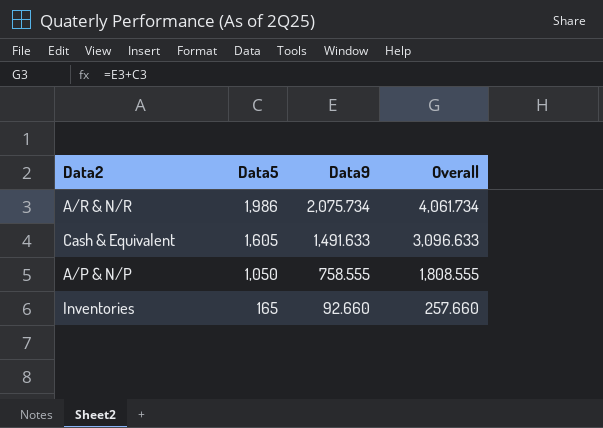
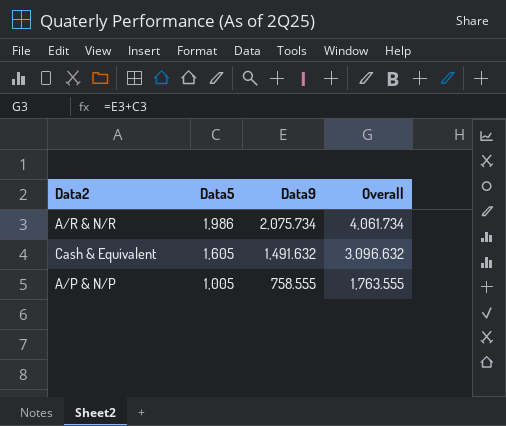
row Inventories: 165 | 92.660 | 257.660 -> none
Cash & Equivalent | Data9: 1,491.633 -> 1,491.632
Cash & Equivalent | Overall: 3,096.633 -> 3,096.632
A/P & N/P | Data5: 1,050 -> 1,005
A/P & N/P | Overall: 1,808.555 -> 1,763.555

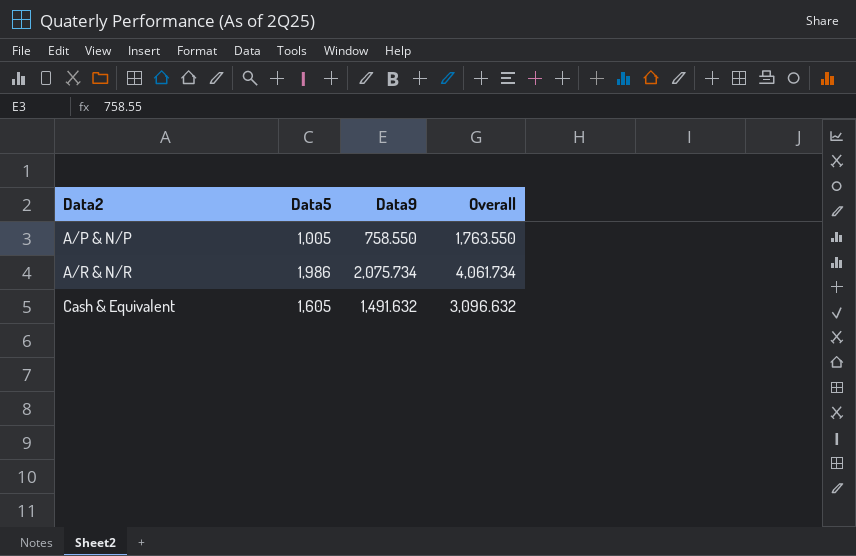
row order: Data5 descending -> Data2 ascending
A/P & N/P | Data9: 758.555 -> 758.550
A/P & N/P | Overall: 1,763.555 -> 1,763.550

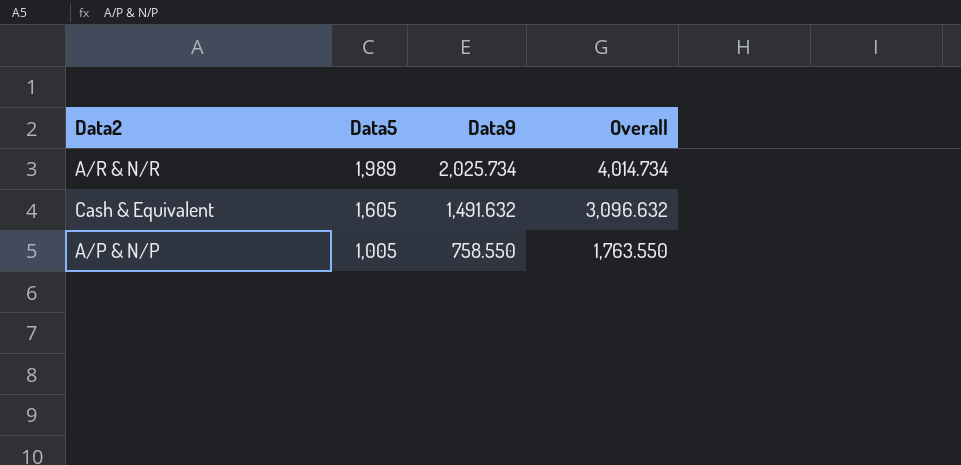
row order: Data2 ascending -> Data5 descending
A/R & N/R | Data5: 1,986 -> 1,989
A/R & N/R | Data9: 2,075.734 -> 2,025.734
A/R & N/R | Overall: 4,061.734 -> 4,014.734

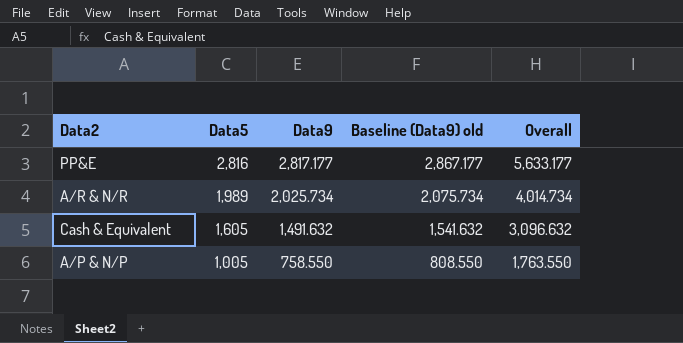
column Baseline (Data9) old | formula: none -> [Data9] + 50
row PP&E: none -> 2,816 | 2,817.177 | 2,867.177 | 5,633.177

